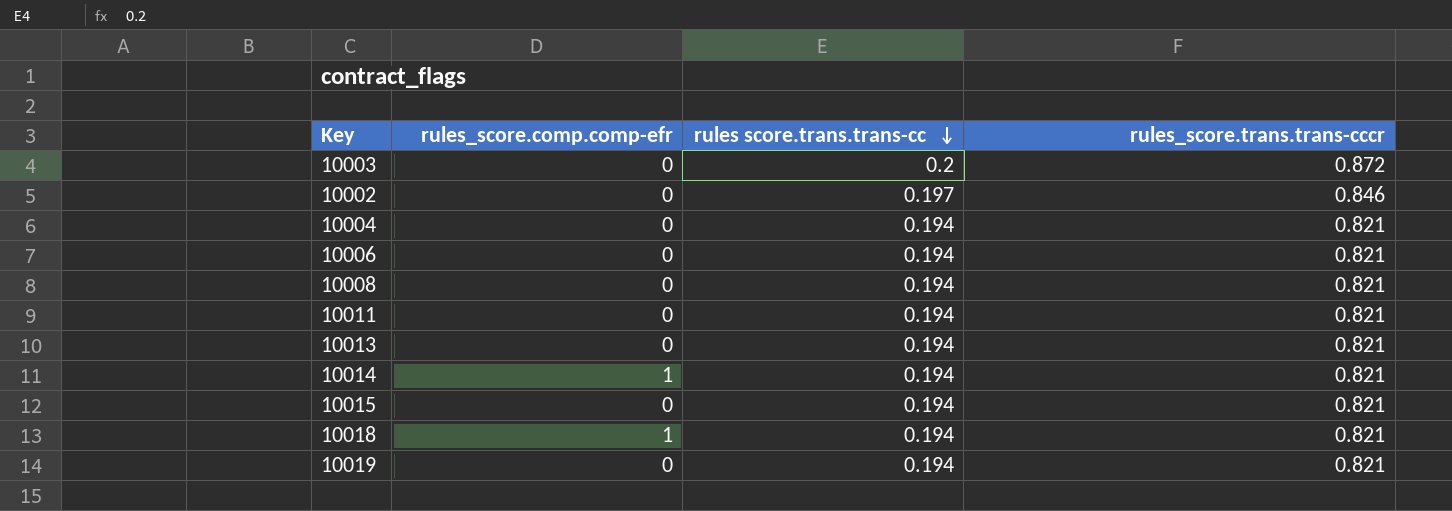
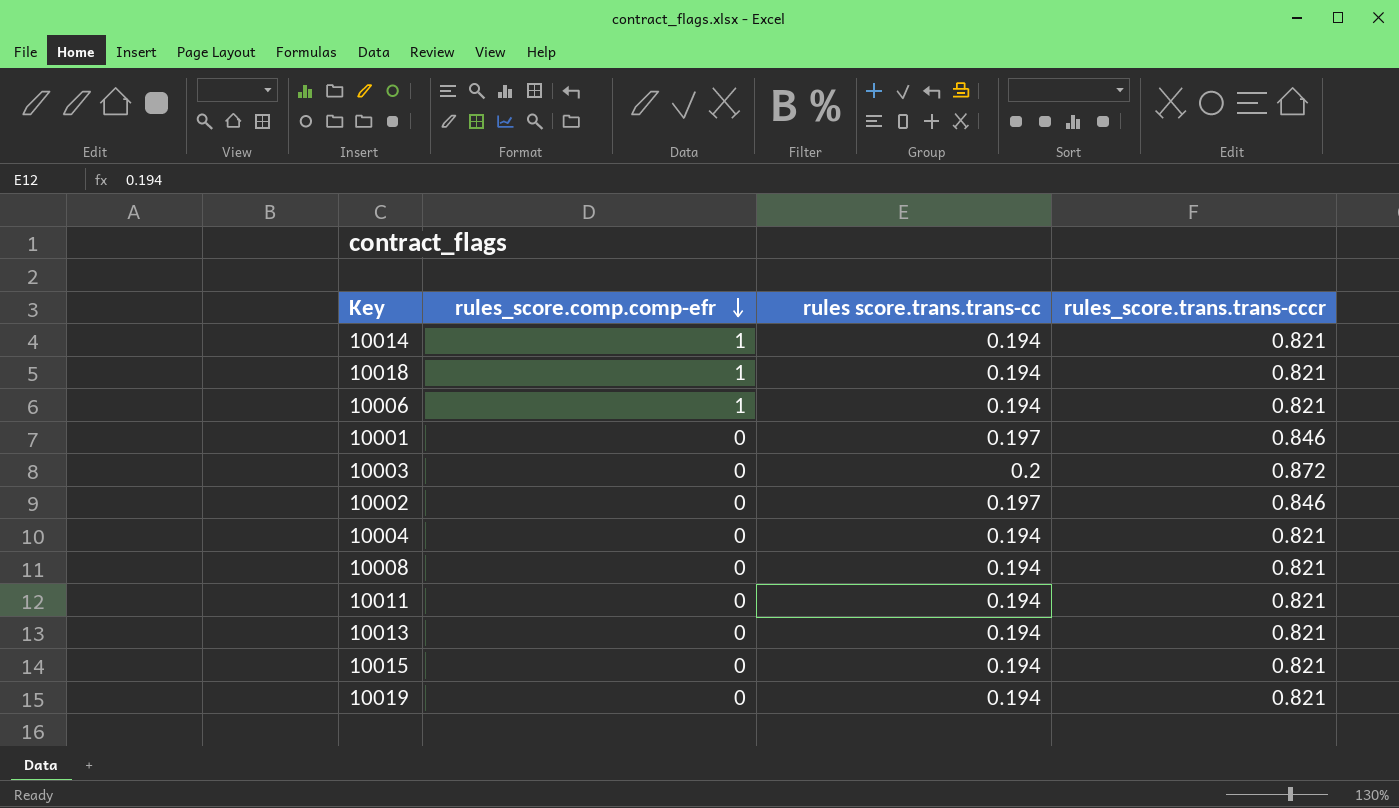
row order: rules score.trans.trans-cc descending -> rules_score.comp.comp-efr descending
10006 | rules_score.comp.comp-efr: 0 -> 1
row 10001: none -> 0 | 0.197 | 0.846

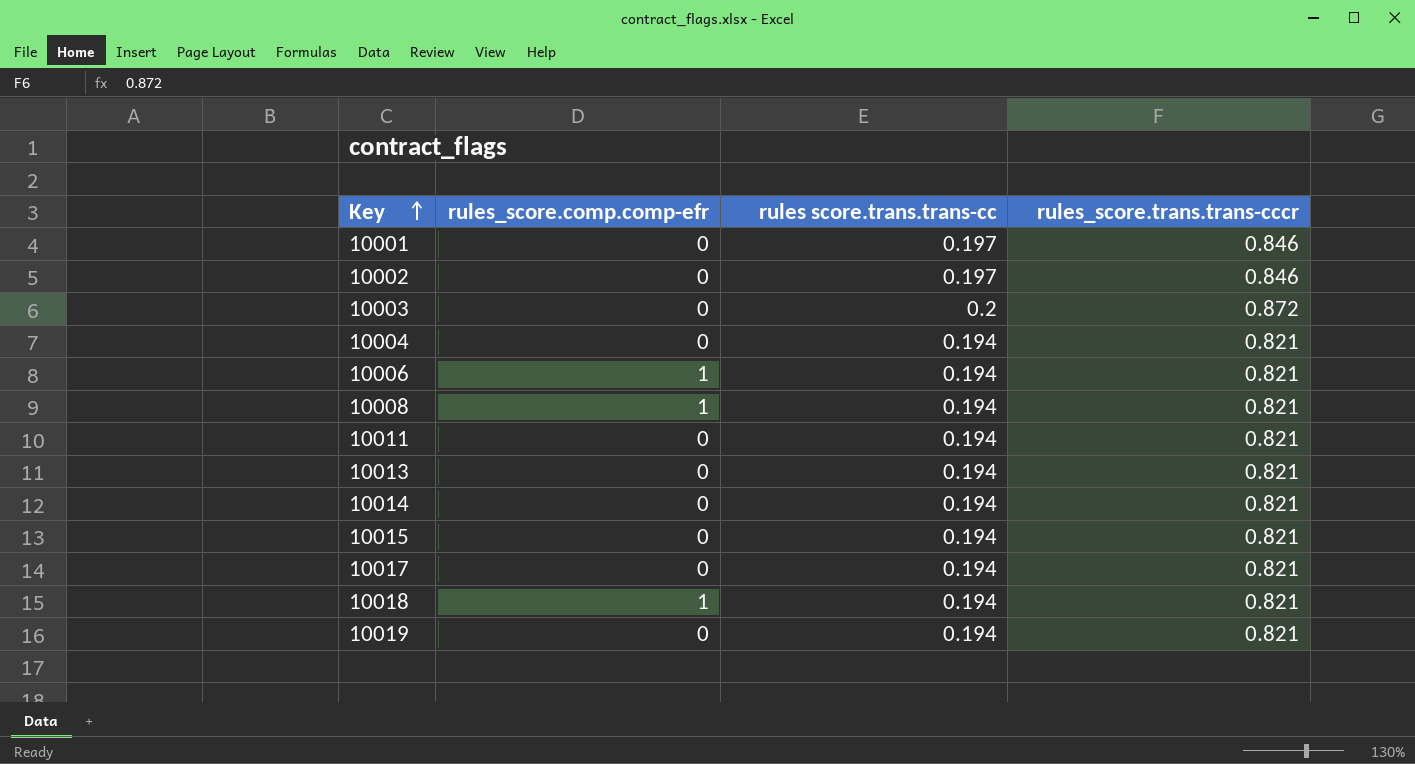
row order: rules_score.comp.comp-efr descending -> Key ascending
10008 | rules_score.comp.comp-efr: 0 -> 1
10014 | rules_score.comp.comp-efr: 1 -> 0
row 10017: none -> 0 | 0.194 | 0.821

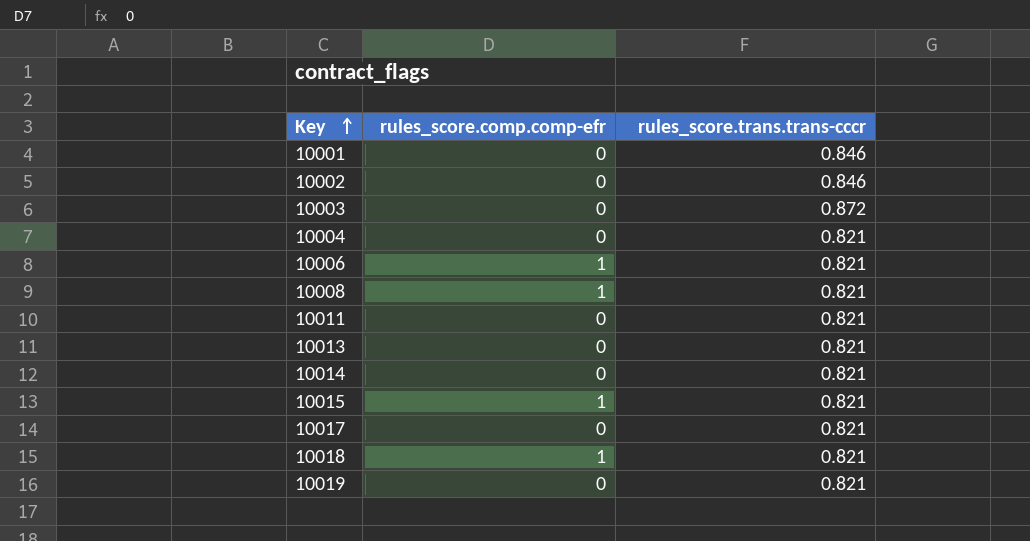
column rules score.trans.trans-cc | position: 3 -> none
10015 | rules_score.comp.comp-efr: 0 -> 1

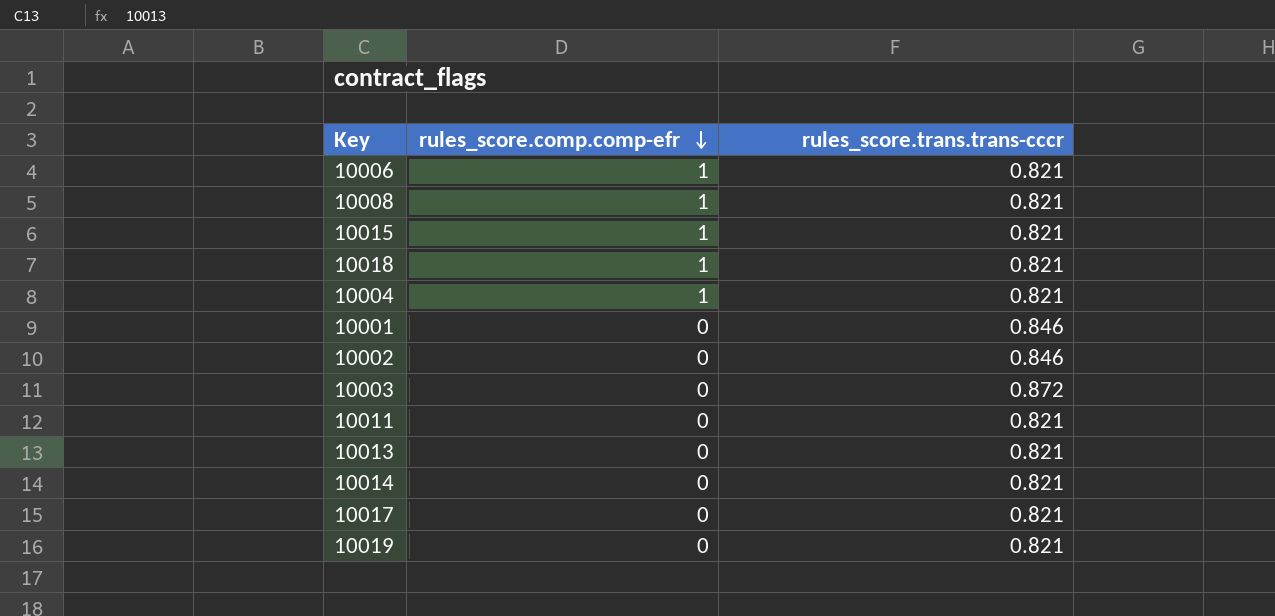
row order: Key ascending -> rules_score.comp.comp-efr descending
10004 | rules_score.comp.comp-efr: 0 -> 1

